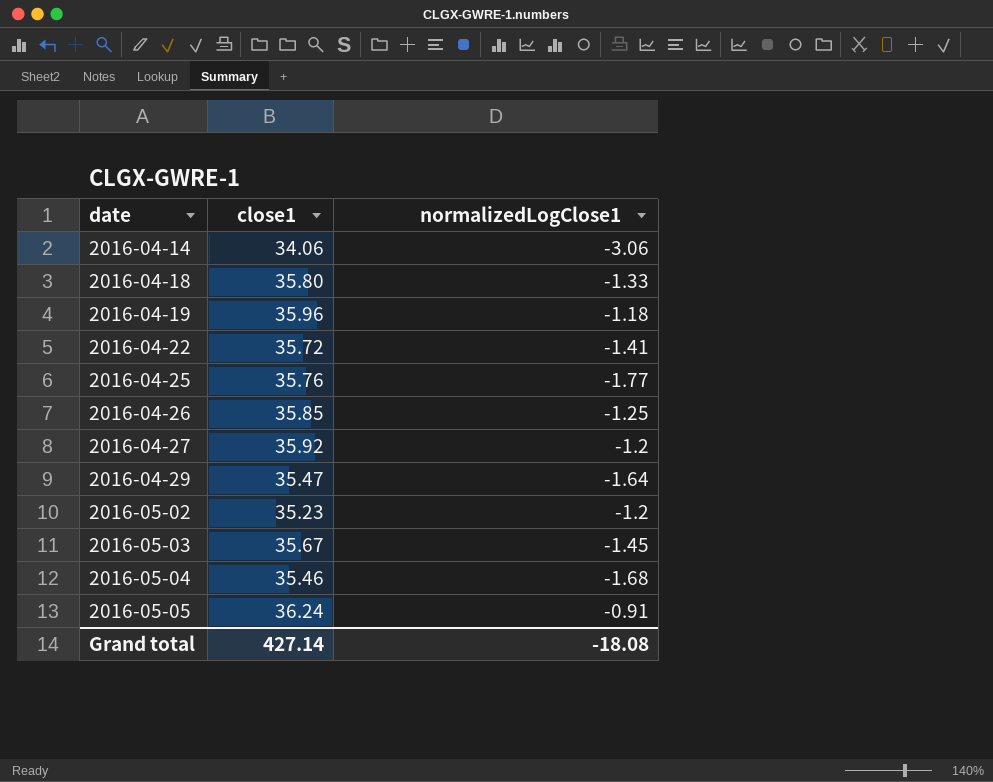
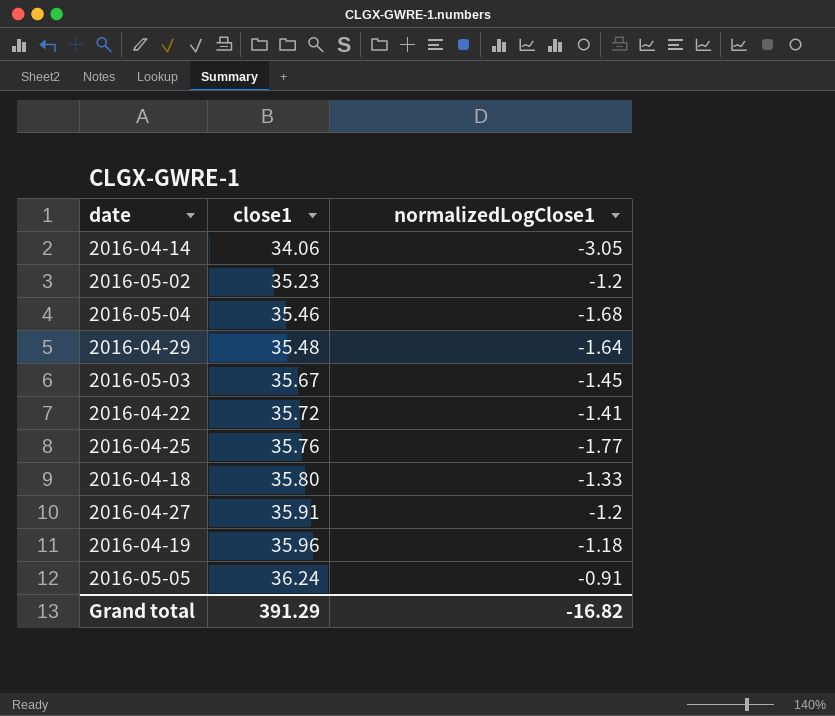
row order: date ascending -> close1 ascending
row 2016-04-26: 35.85 | -1.25 -> none
2016-04-14 | normalizedLogClose1: -3.06 -> -3.05
2016-04-29 | close1: 35.47 -> 35.48
2016-04-27 | close1: 35.92 -> 35.91
Grand total | close1: 427.14 -> 391.29
Grand total | normalizedLogClose1: -18.08 -> -16.82

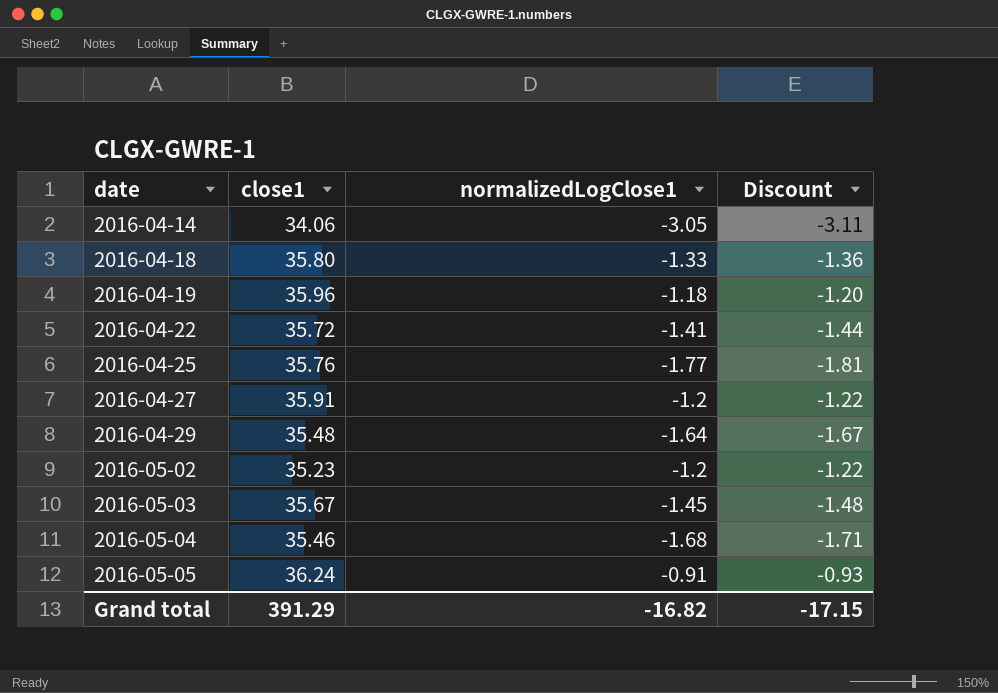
row order: close1 ascending -> date ascending
column Discount | formula: none -> [normalizedLogClose1] * 1.02

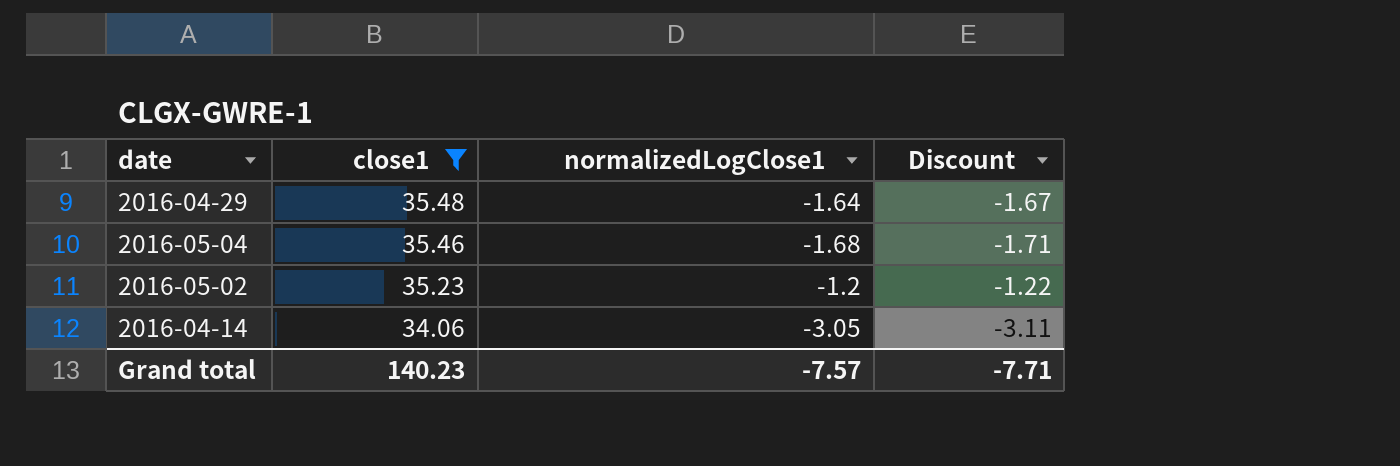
filter: none -> close1 <= 35.48
row order: date ascending -> close1 descending
Grand total | close1: 391.29 -> 140.23
Grand total | normalizedLogClose1: -16.82 -> -7.57
Grand total | Discount: -17.15 -> -7.71

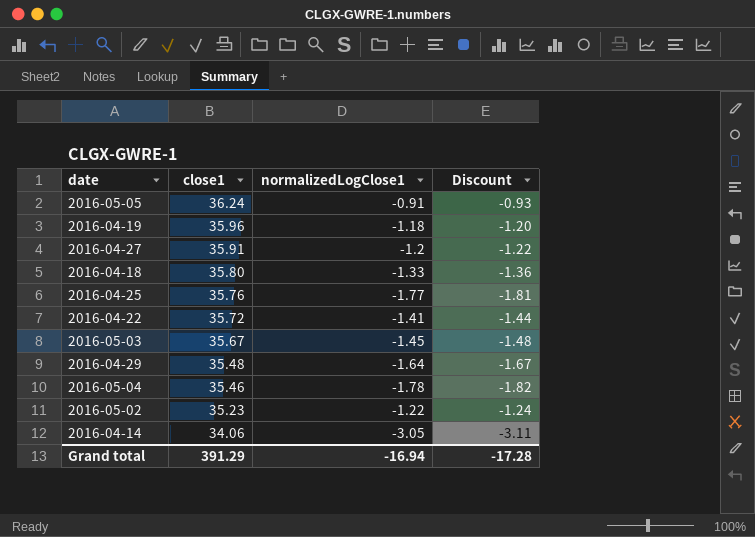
filter: close1 <= 35.48 -> none
2016-05-04 | normalizedLogClose1: -1.68 -> -1.78
2016-05-04 | Discount: -1.71 -> -1.82
2016-05-02 | normalizedLogClose1: -1.2 -> -1.22
2016-05-02 | Discount: -1.22 -> -1.24
Grand total | close1: 140.23 -> 391.29
Grand total | normalizedLogClose1: -7.57 -> -16.94
Grand total | Discount: -7.71 -> -17.28

